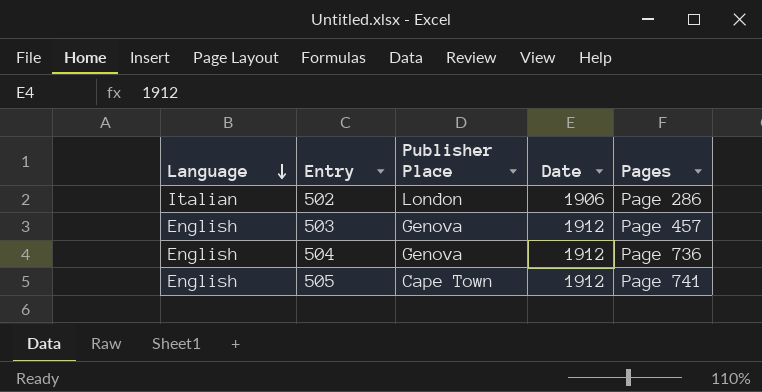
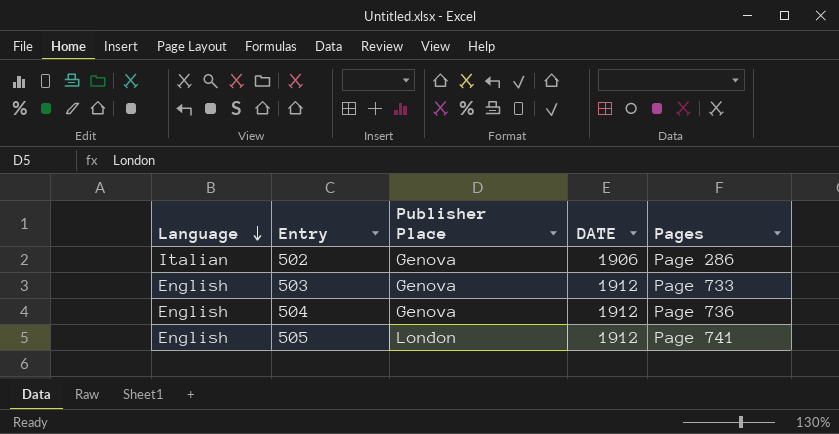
column name: Date -> DATE
502 | Publisher Place: London -> Genova
503 | Pages: Page 457 -> Page 733
505 | Publisher Place: Cape Town -> London

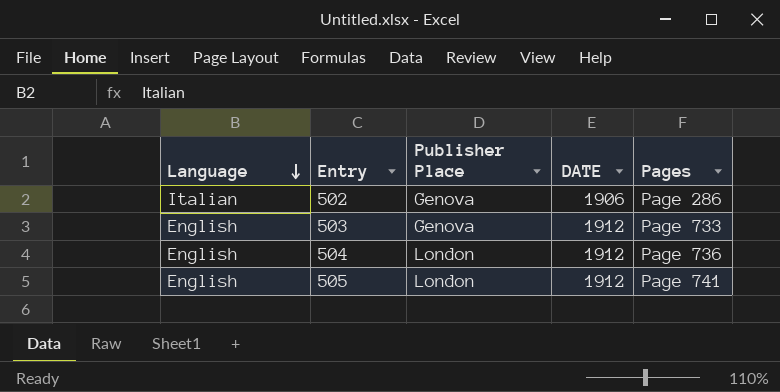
504 | Publisher Place: Genova -> London

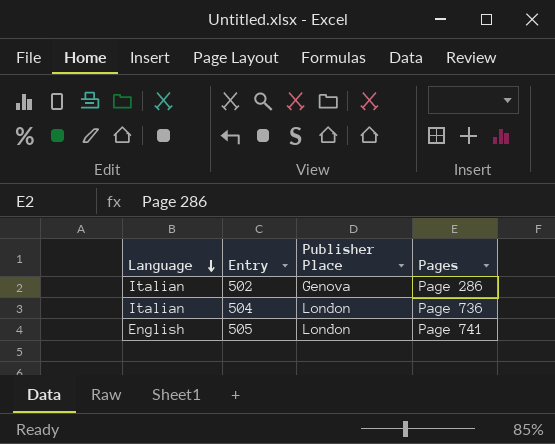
column DATE | position: 4 -> none
row 503: English | Genova | 1912 | Page 733 -> none
504 | Language: English -> Italian

